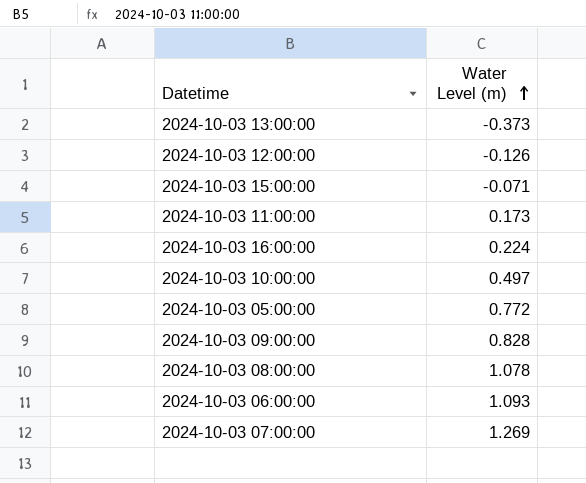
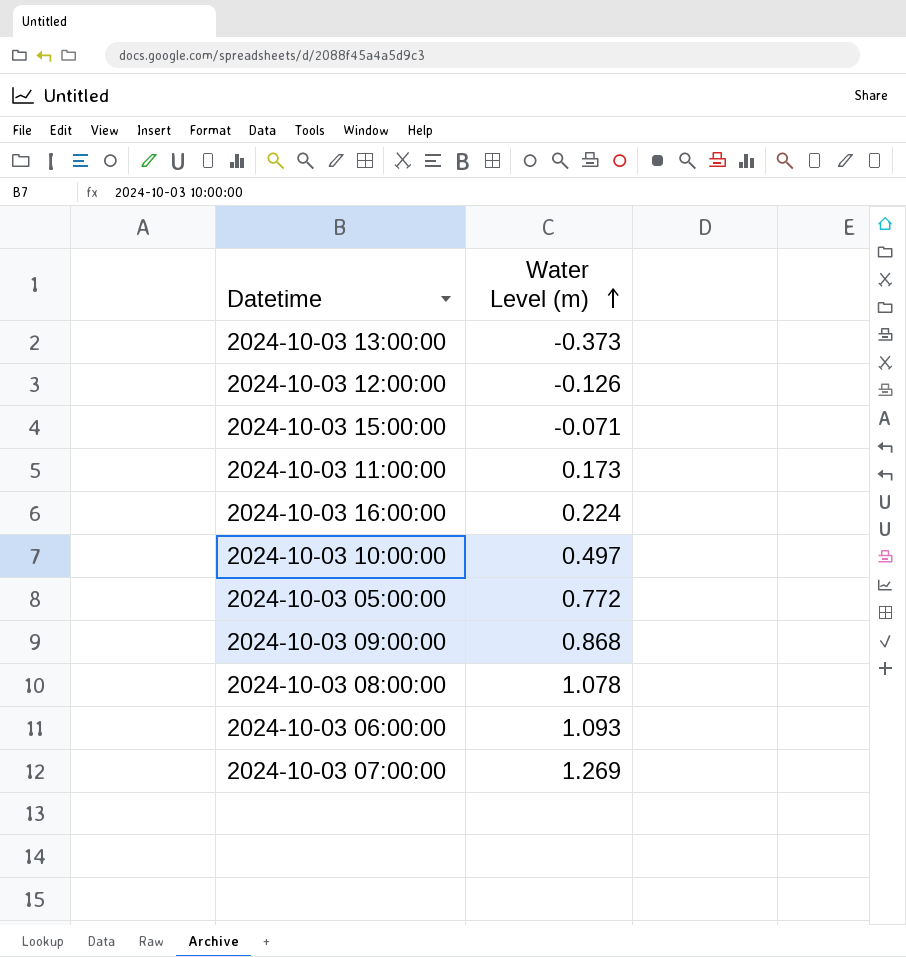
2024-10-03 09:00:00 | Water Level (m): 0.828 -> 0.868

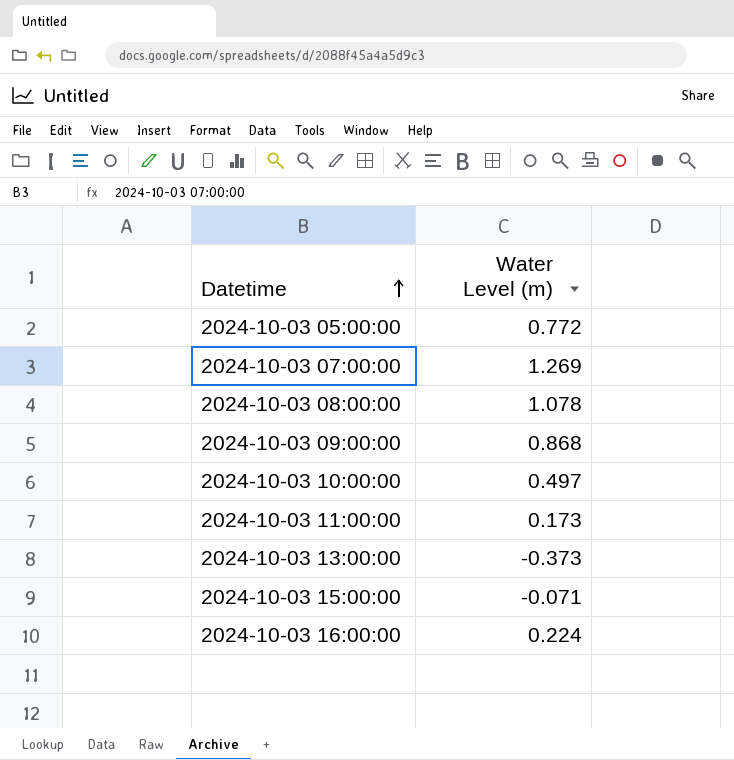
row order: Water Level (m) ascending -> Datetime ascending
row 2024-10-03 12:00:00: -0.126 -> none
row 2024-10-03 06:00:00: 1.093 -> none

